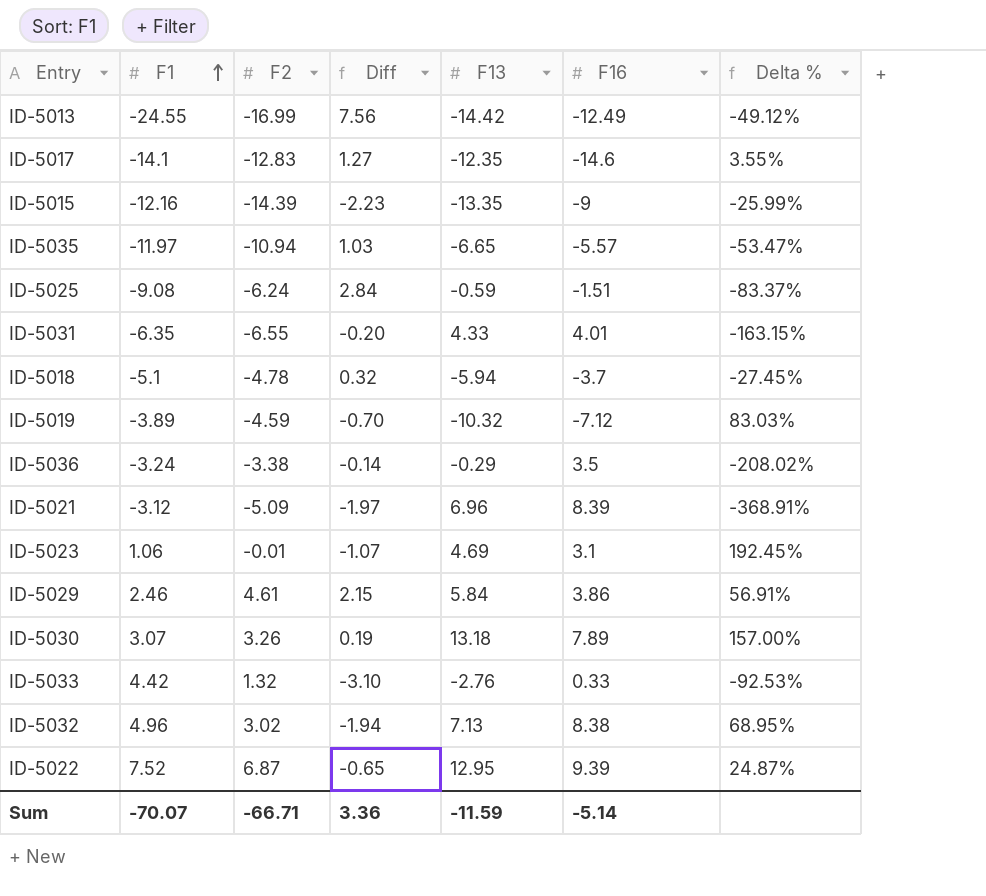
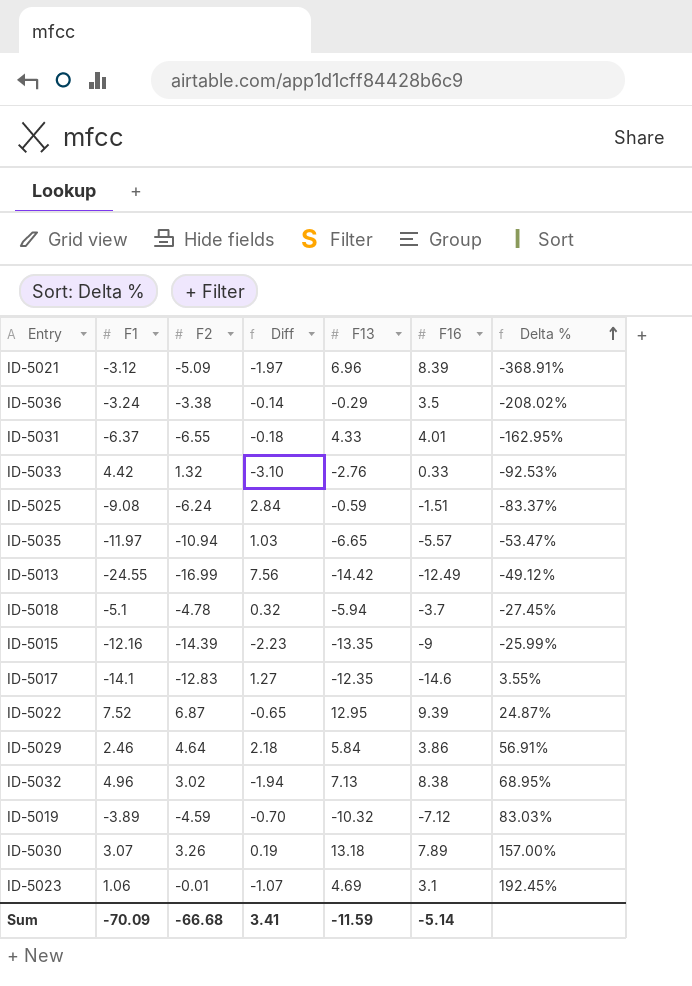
row order: F1 ascending -> Delta % ascending
ID-5031 | F1: -6.35 -> -6.37
ID-5031 | Diff: -0.20 -> -0.18
ID-5031 | Delta %: -163.15% -> -162.95%
ID-5029 | F2: 4.61 -> 4.64
ID-5029 | Diff: 2.15 -> 2.18
Sum | F1: -70.07 -> -70.09
Sum | F2: -66.71 -> -66.68
Sum | Diff: 3.36 -> 3.41

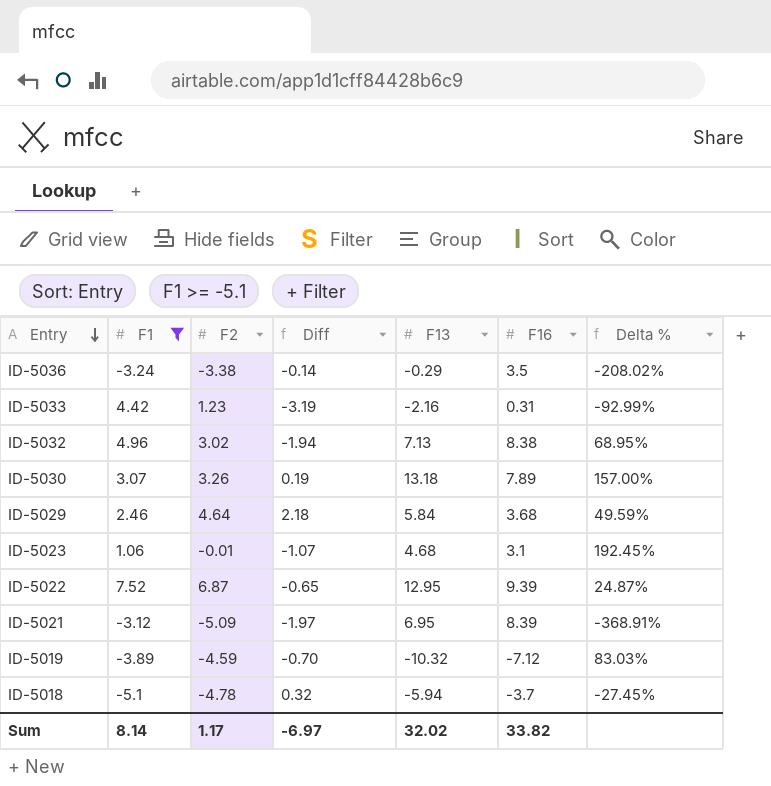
filter: none -> F1 >= -5.1
row order: Delta % ascending -> Entry descending
ID-5033 | F2: 1.32 -> 1.23
ID-5033 | Diff: -3.10 -> -3.19
ID-5033 | F13: -2.76 -> -2.16
ID-5033 | F16: 0.33 -> 0.31
ID-5033 | Delta %: -92.53% -> -92.99%
ID-5029 | F16: 3.86 -> 3.68
ID-5029 | Delta %: 56.91% -> 49.59%
ID-5023 | F13: 4.69 -> 4.68
ID-5021 | F13: 6.96 -> 6.95
Sum | F1: -70.09 -> 8.14
Sum | F2: -66.68 -> 1.17
Sum | Diff: 3.41 -> -6.97
Sum | F13: -11.59 -> 32.02
Sum | F16: -5.14 -> 33.82

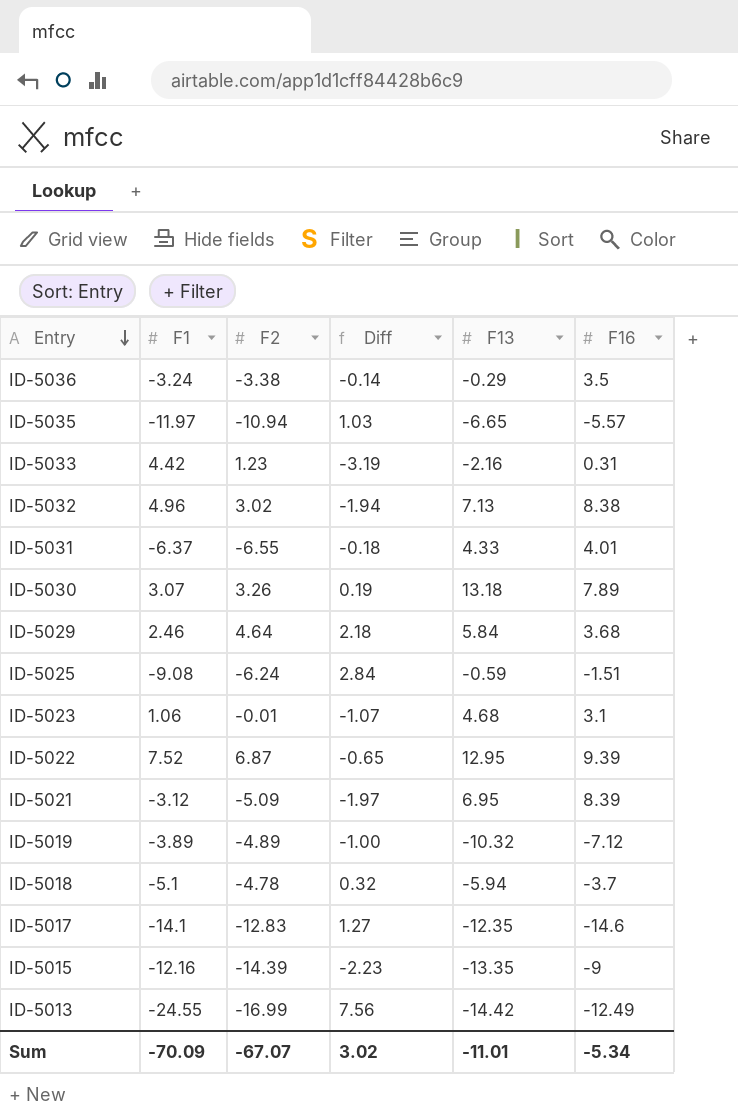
filter: F1 >= -5.1 -> none
column Delta % | formula: ([F16] - [F1]) / [F1] -> none
ID-5019 | F2: -4.59 -> -4.89
ID-5019 | Diff: -0.70 -> -1.00
Sum | F1: 8.14 -> -70.09
Sum | F2: 1.17 -> -67.07
Sum | Diff: -6.97 -> 3.02
Sum | F13: 32.02 -> -11.01
Sum | F16: 33.82 -> -5.34

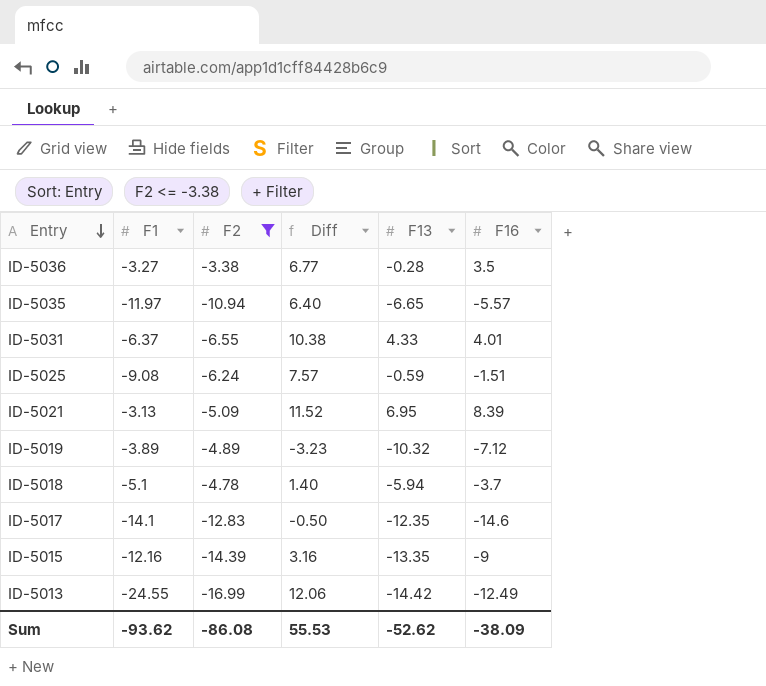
filter: none -> F2 <= -3.38
column Diff | formula: [F2] - [F1] -> [F16] - [F1]
ID-5036 | F1: -3.24 -> -3.27
ID-5036 | F13: -0.29 -> -0.28
ID-5021 | F1: -3.12 -> -3.13
Sum | F1: -70.09 -> -93.62
Sum | F2: -67.07 -> -86.08
Sum | Diff: 3.02 -> 55.53
Sum | F13: -11.01 -> -52.62
Sum | F16: -5.34 -> -38.09

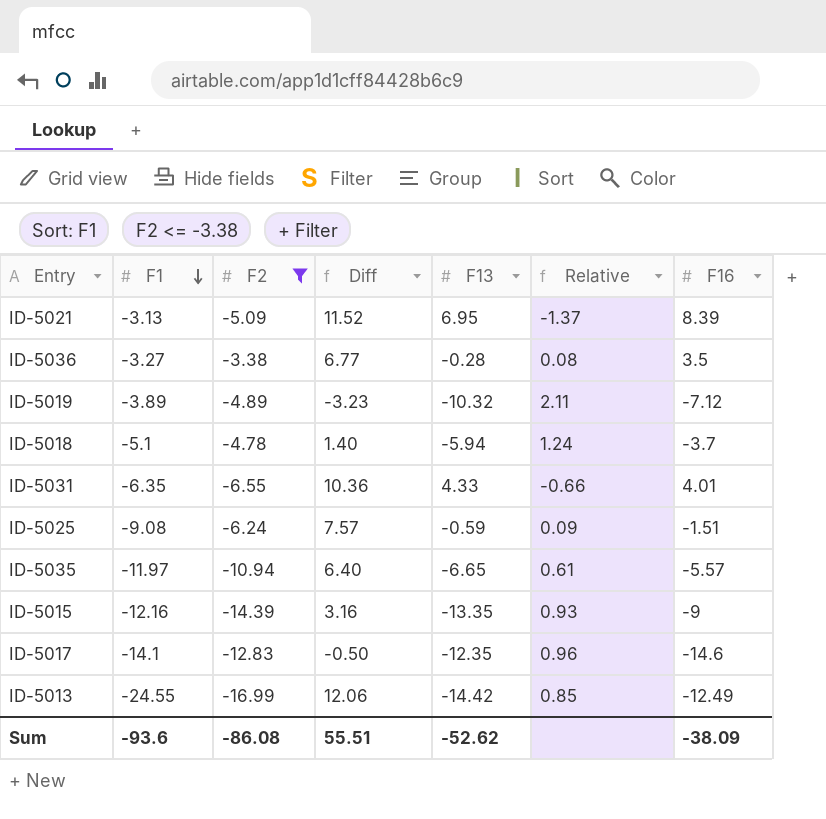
row order: Entry descending -> F1 descending
column Relative | formula: none -> [F13] / [F2]
ID-5031 | F1: -6.37 -> -6.35
ID-5031 | Diff: 10.38 -> 10.36
Sum | F1: -93.62 -> -93.6
Sum | Diff: 55.53 -> 55.51

